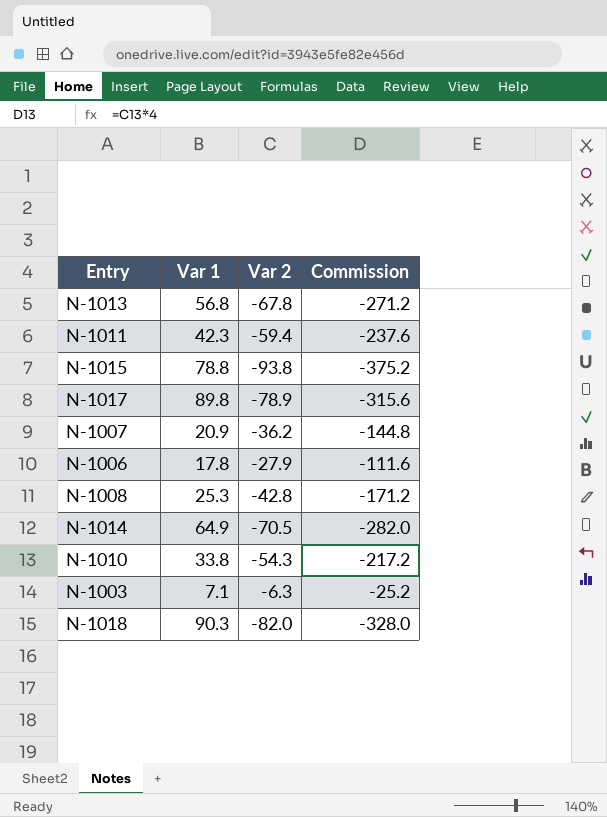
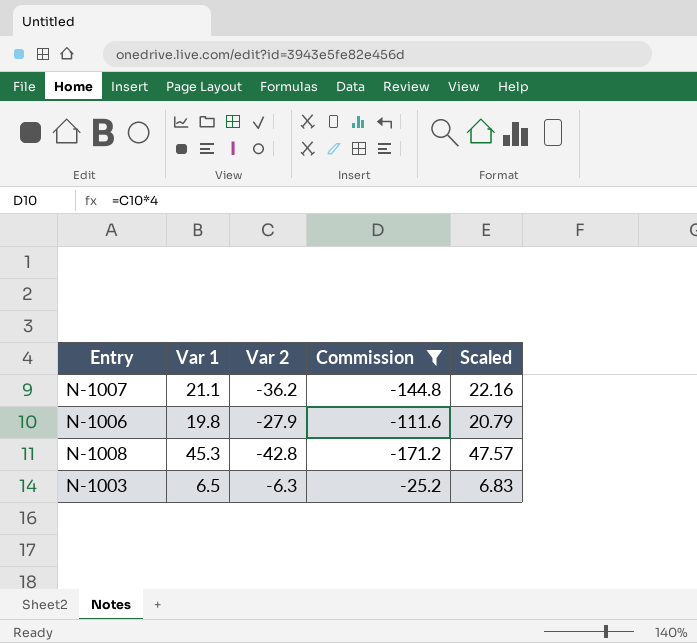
filter: none -> Commission >= -171.2
column Scaled | formula: none -> [Var 1] * 1.05
N-1007 | Var 1: 20.9 -> 21.1
N-1006 | Var 1: 17.8 -> 19.8
N-1008 | Var 1: 25.3 -> 45.3
N-1003 | Var 1: 7.1 -> 6.5

